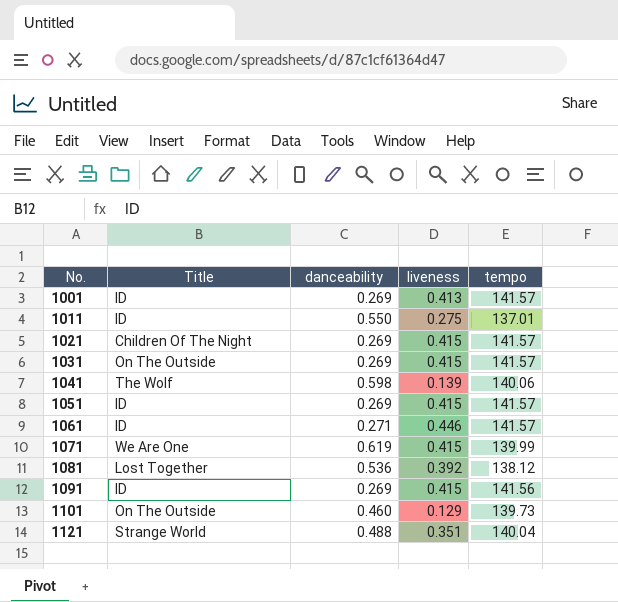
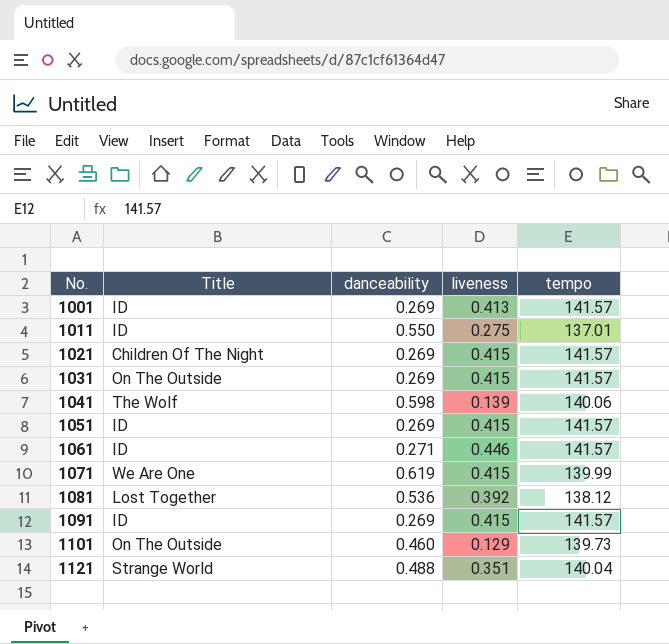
1091 | tempo: 141.56 -> 141.57

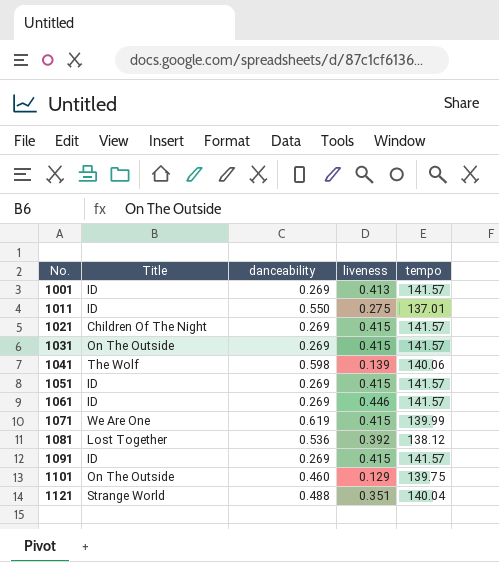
1061 | danceability: 0.271 -> 0.269
1101 | tempo: 139.73 -> 139.75

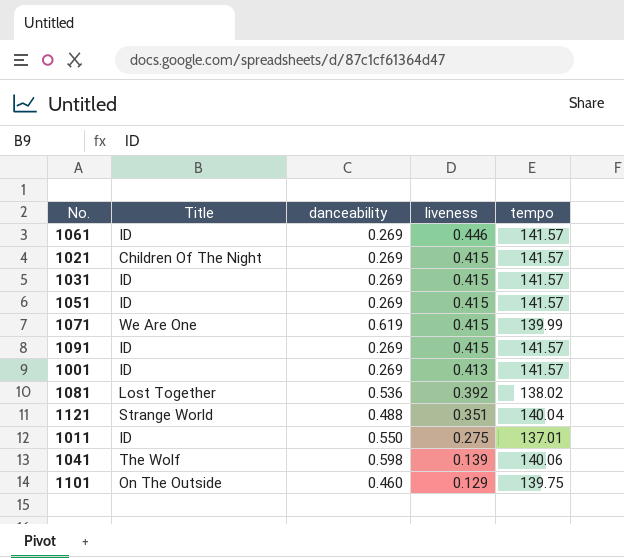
row order: No. ascending -> liveness descending
1031 | Title: On The Outside -> ID
1081 | tempo: 138.12 -> 138.02

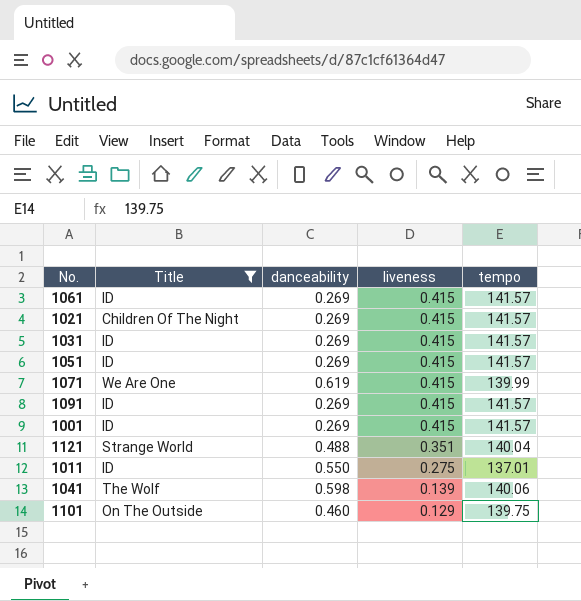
filter: none -> Title != Lost Together
1061 | liveness: 0.446 -> 0.415
1001 | liveness: 0.413 -> 0.415

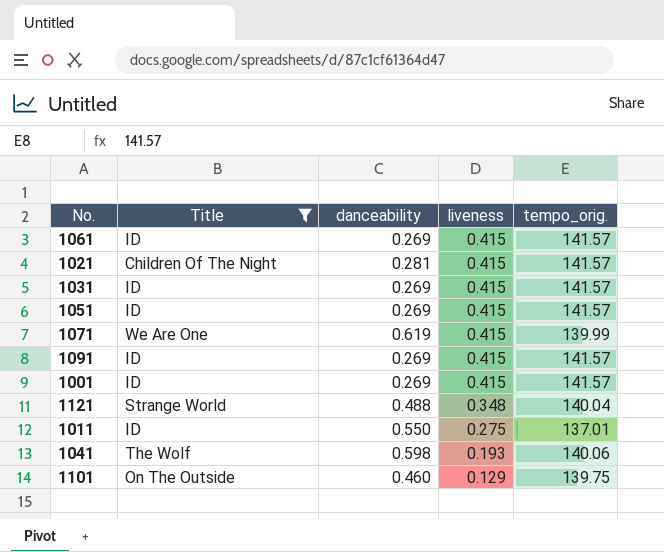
column name: tempo -> tempo_orig.
1021 | danceability: 0.269 -> 0.281
1121 | liveness: 0.351 -> 0.348
1041 | liveness: 0.139 -> 0.193

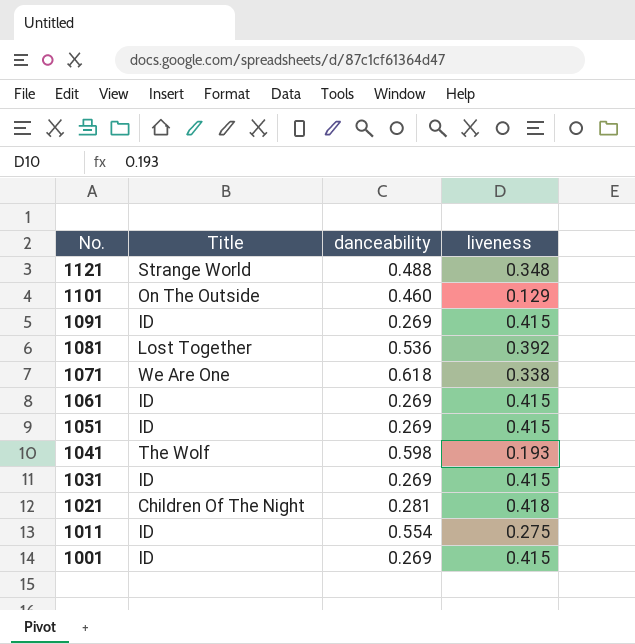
filter: Title != Lost Together -> none
row order: liveness descending -> No. descending
column tempo_orig. | position: 5 -> none
1071 | danceability: 0.619 -> 0.618
1071 | liveness: 0.415 -> 0.338
1021 | liveness: 0.415 -> 0.418
1011 | danceability: 0.550 -> 0.554

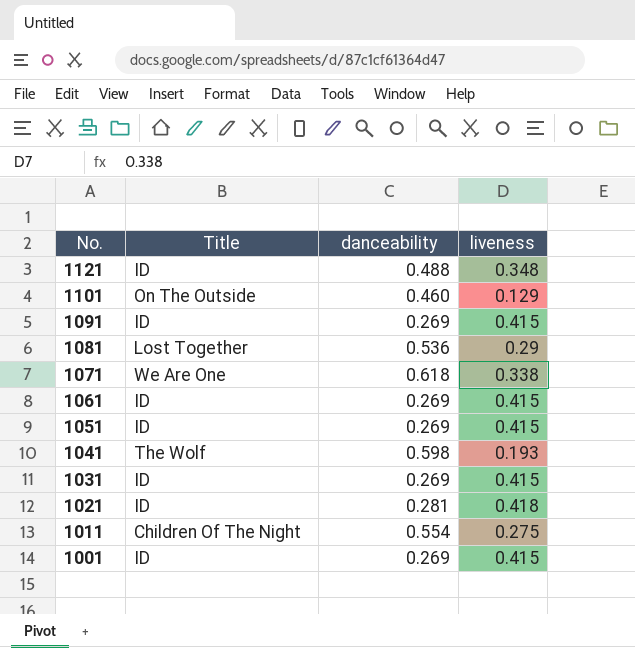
1121 | Title: Strange World -> ID
1081 | liveness: 0.392 -> 0.29
1021 | Title: Children Of The Night -> ID
1011 | Title: ID -> Children Of The Night

